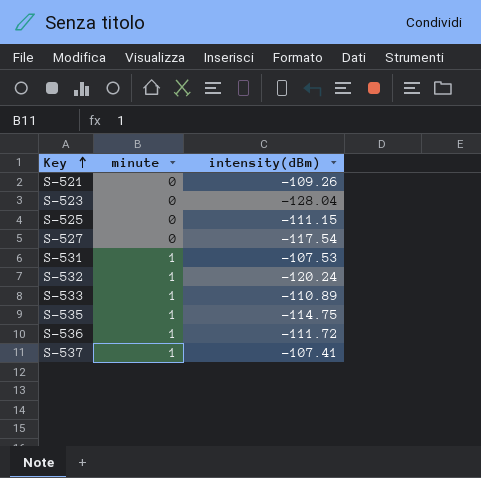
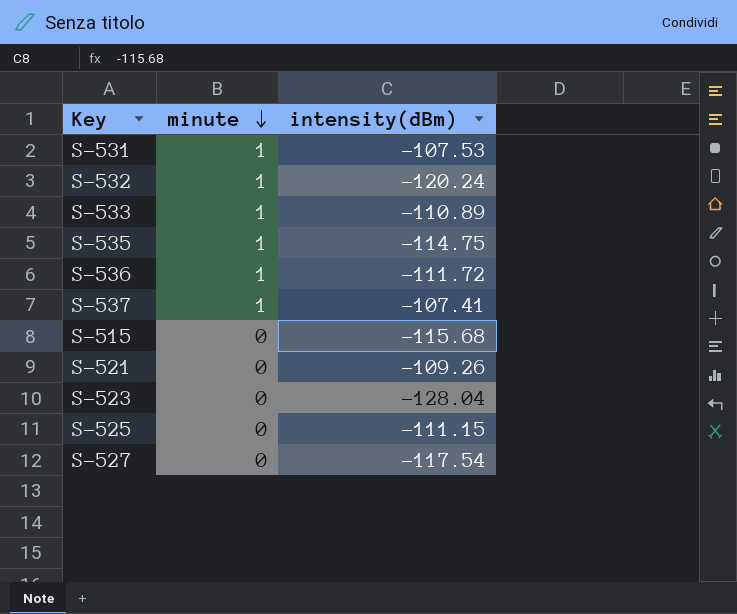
row order: Key ascending -> minute descending
row S-515: none -> 0 | -115.68

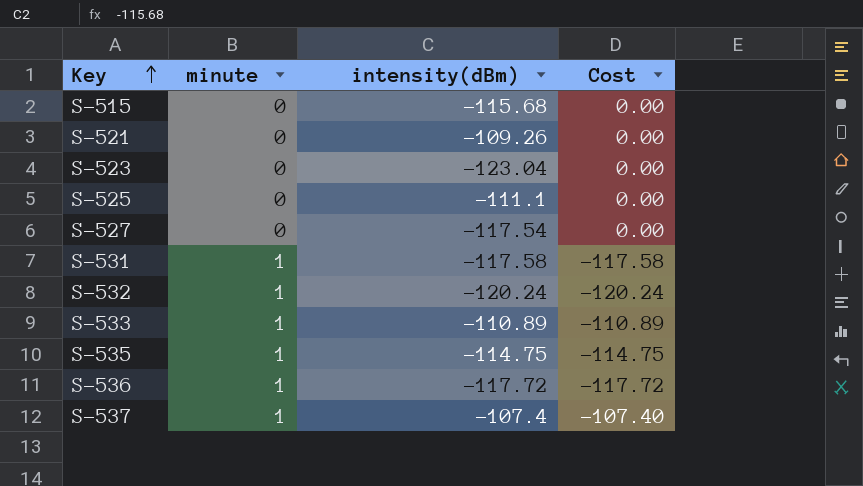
row order: minute descending -> Key ascending
column Cost | formula: none -> [minute] * [intensity(dBm)]
S-523 | intensity(dBm): -128.04 -> -123.04
S-525 | intensity(dBm): -111.15 -> -111.1
S-531 | intensity(dBm): -107.53 -> -117.58
S-536 | intensity(dBm): -111.72 -> -117.72
S-537 | intensity(dBm): -107.41 -> -107.4

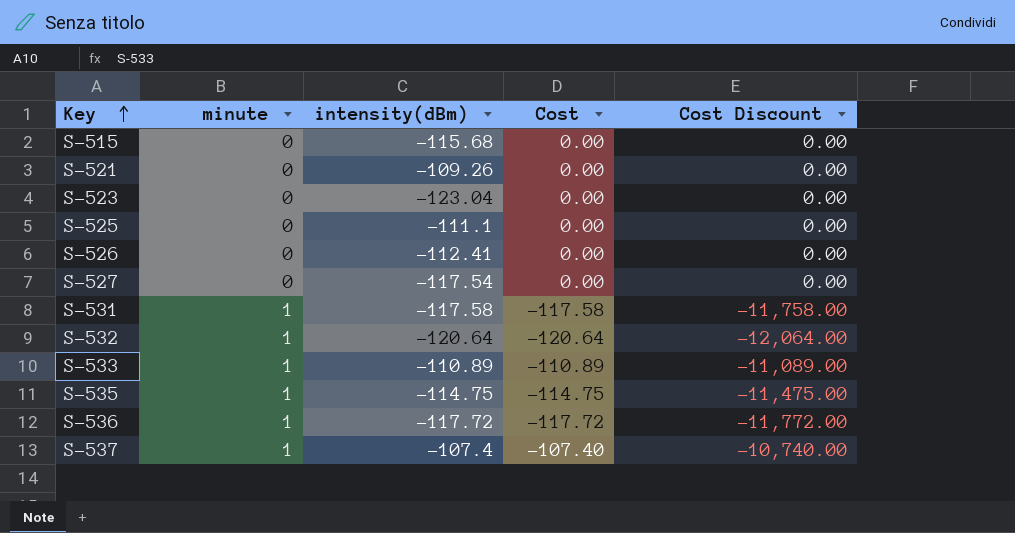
column Cost Discount | formula: none -> [Cost] * 100
row S-526: none -> 0 | -112.41 | 0.00 | 0.00
S-532 | intensity(dBm): -120.24 -> -120.64
S-532 | Cost: -120.24 -> -120.64

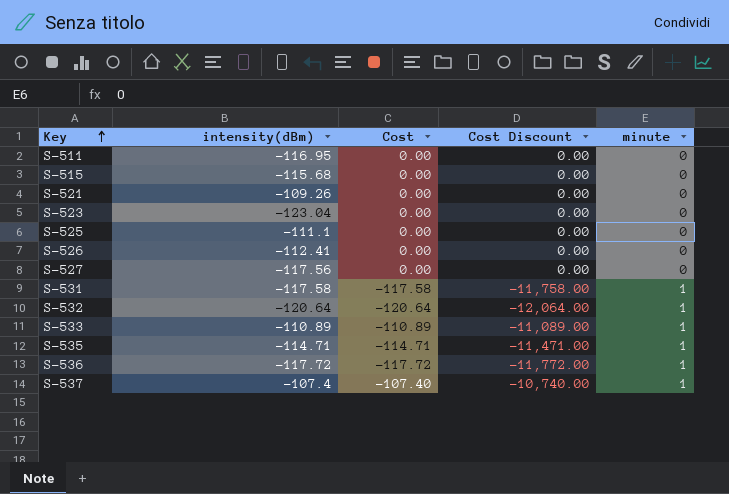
column minute | position: 2 -> 5
row S-511: none -> -116.95 | 0.00 | 0.00 | 0
S-527 | intensity(dBm): -117.54 -> -117.56
S-535 | intensity(dBm): -114.75 -> -114.71
S-535 | Cost: -114.75 -> -114.71
S-535 | Cost Discount: -11,475.00 -> -11,471.00

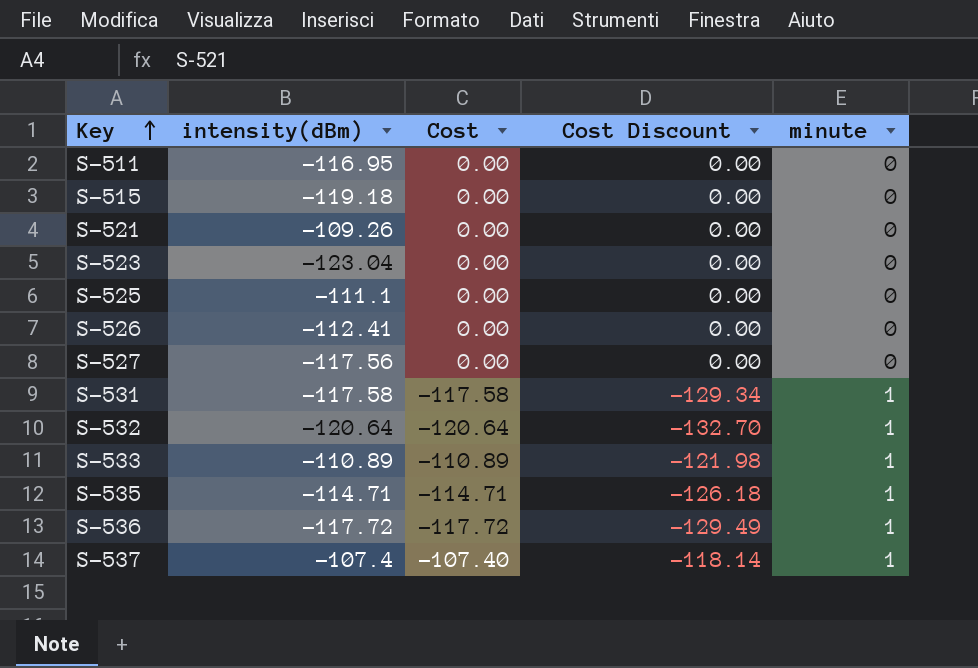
column Cost Discount | formula: [Cost] * 100 -> [Cost] * 1.1
S-515 | intensity(dBm): -115.68 -> -119.18

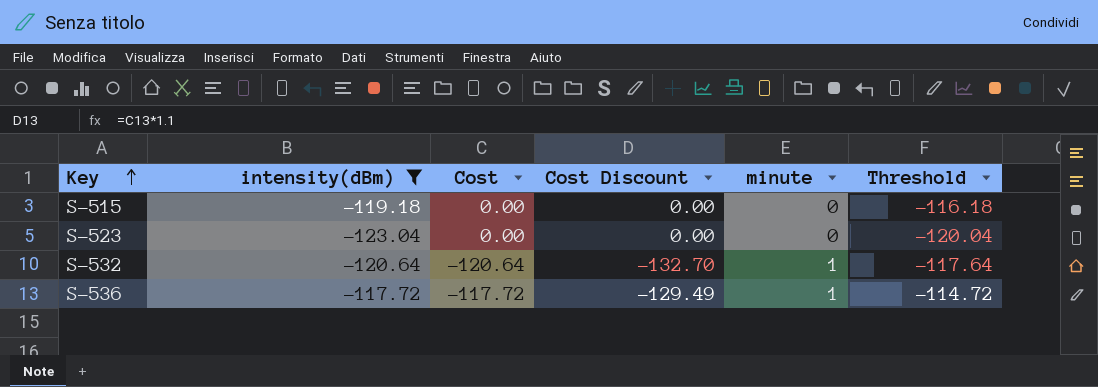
filter: none -> intensity(dBm) <= -117.72
column Threshold | formula: none -> [intensity(dBm)] + 3

